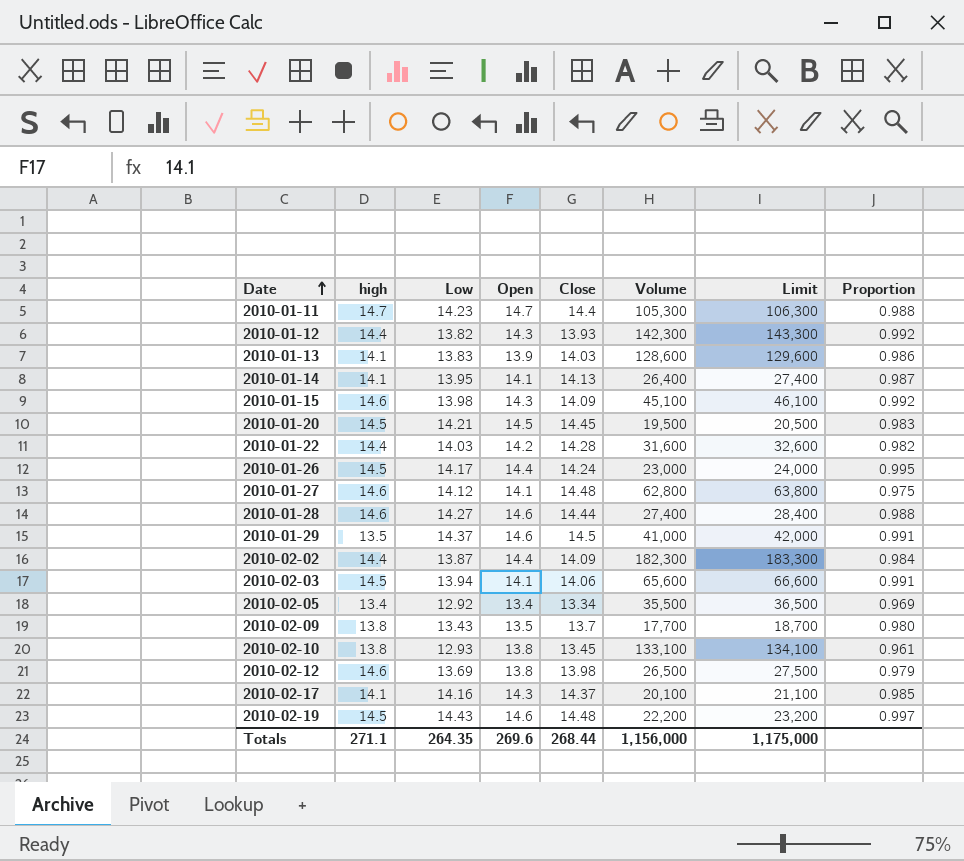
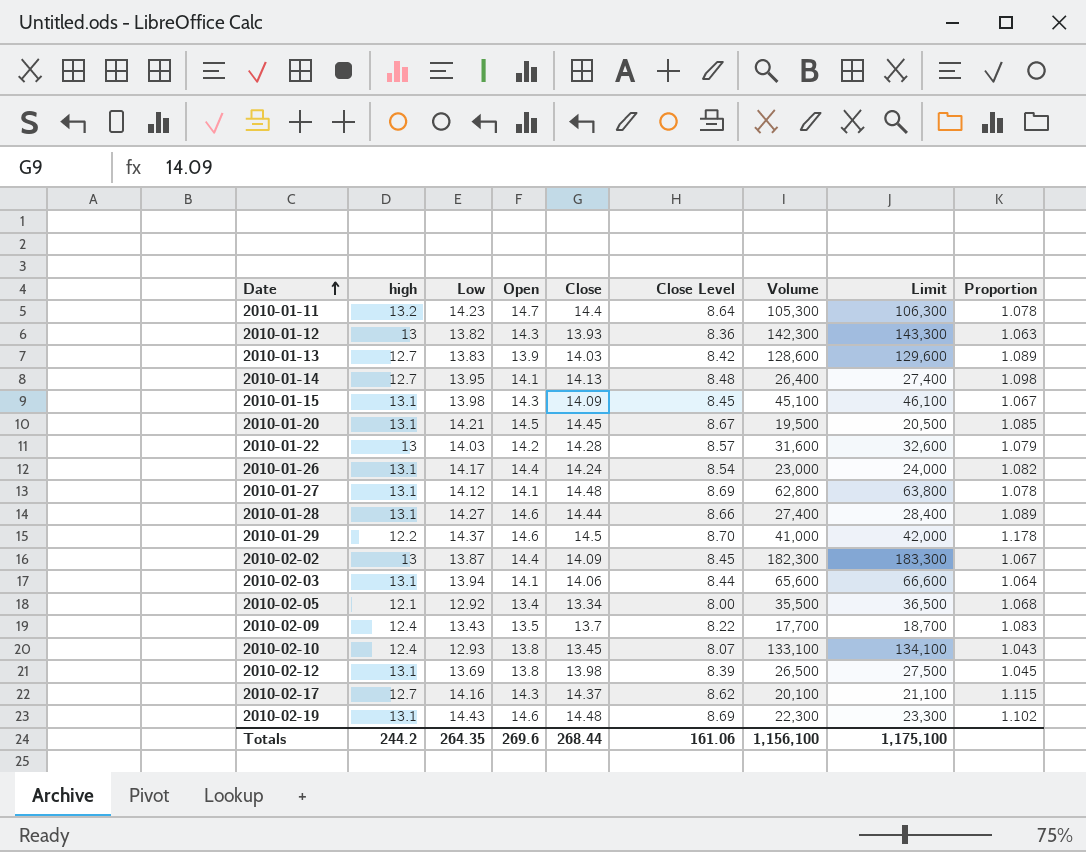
column Close Level | formula: none -> [Close] * 0.6
column Proportion | formula: [Low] / [Close] -> [Low] / [high]
2010-01-11 | high: 14.7 -> 13.2
2010-01-12 | high: 14.4 -> 13
2010-01-13 | high: 14.1 -> 12.7
2010-01-14 | high: 14.1 -> 12.7
2010-01-15 | high: 14.6 -> 13.1
2010-01-20 | high: 14.5 -> 13.1
2010-01-22 | high: 14.4 -> 13
2010-01-26 | high: 14.5 -> 13.1
2010-01-27 | high: 14.6 -> 13.1
2010-01-28 | high: 14.6 -> 13.1
2010-01-29 | high: 13.5 -> 12.2
2010-02-02 | high: 14.4 -> 13
2010-02-03 | high: 14.5 -> 13.1
2010-02-05 | high: 13.4 -> 12.1
2010-02-09 | high: 13.8 -> 12.4
2010-02-10 | high: 13.8 -> 12.4
2010-02-12 | high: 14.6 -> 13.1
2010-02-17 | high: 14.1 -> 12.7
2010-02-19 | high: 14.5 -> 13.1
2010-02-19 | Volume: 22,200 -> 22,300
2010-02-19 | Limit: 23,200 -> 23,300
Totals | high: 271.1 -> 244.2
Totals | Volume: 1,156,000 -> 1,156,100
Totals | Limit: 1,175,000 -> 1,175,100

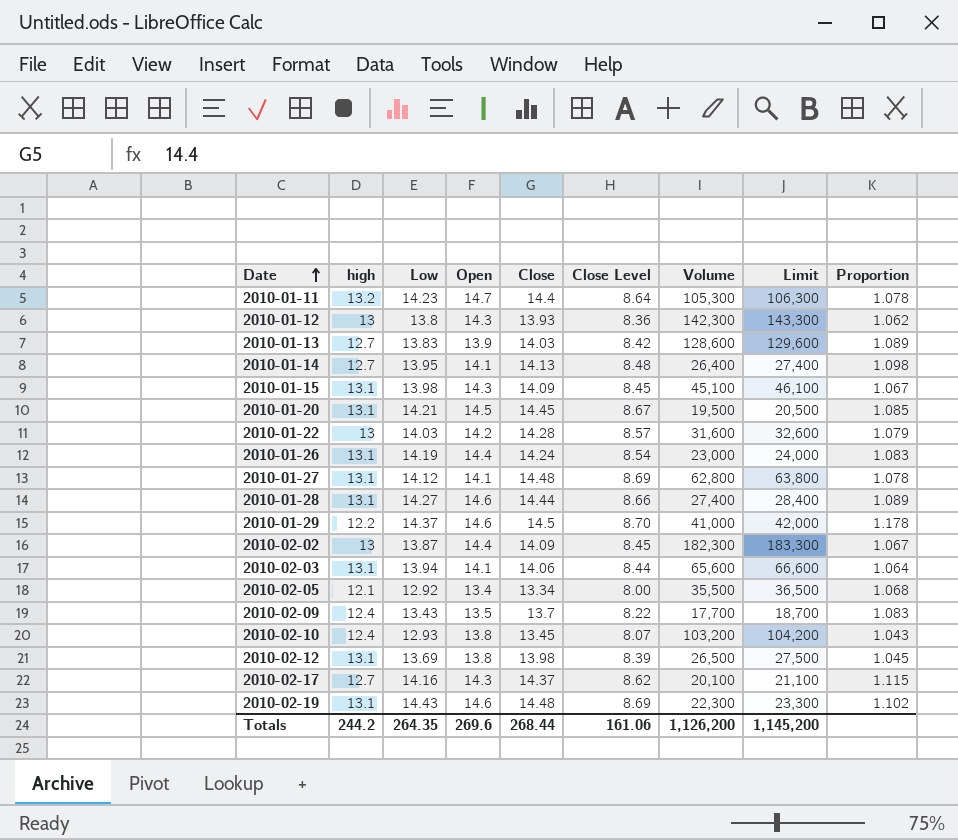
2010-01-12 | Low: 13.82 -> 13.8
2010-01-12 | Proportion: 1.063 -> 1.062
2010-01-26 | Low: 14.17 -> 14.19
2010-01-26 | Proportion: 1.082 -> 1.083
2010-02-10 | Volume: 133,100 -> 103,200
2010-02-10 | Limit: 134,100 -> 104,200
Totals | Volume: 1,156,100 -> 1,126,200
Totals | Limit: 1,175,100 -> 1,145,200

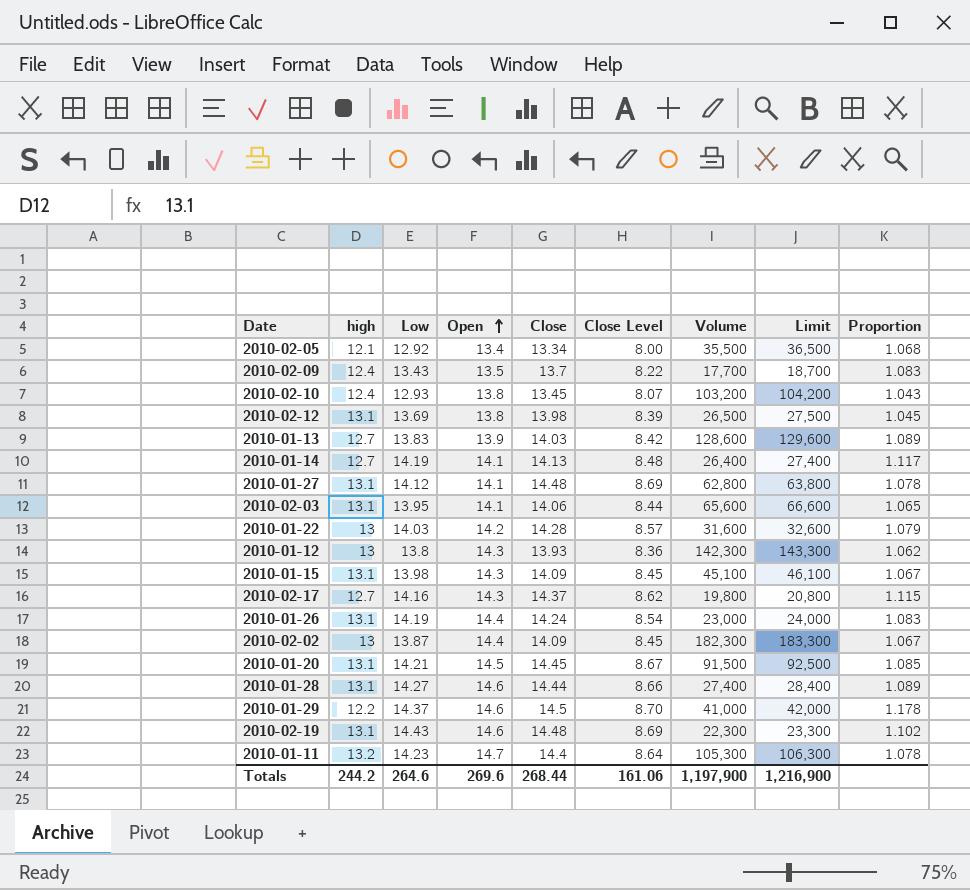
row order: Date ascending -> Open ascending
2010-01-14 | Low: 13.95 -> 14.19
2010-01-14 | Proportion: 1.098 -> 1.117
2010-02-03 | Low: 13.94 -> 13.95
2010-02-03 | Proportion: 1.064 -> 1.065
2010-02-17 | Volume: 20,100 -> 19,800
2010-02-17 | Limit: 21,100 -> 20,800
2010-01-20 | Volume: 19,500 -> 91,500
2010-01-20 | Limit: 20,500 -> 92,500
Totals | Low: 264.35 -> 264.6
Totals | Volume: 1,126,200 -> 1,197,900
Totals | Limit: 1,145,200 -> 1,216,900

